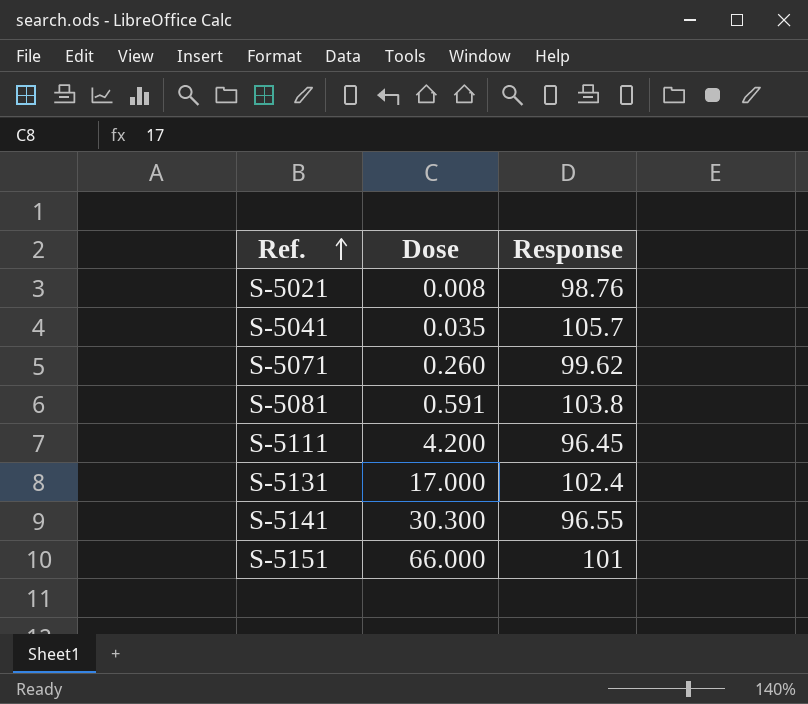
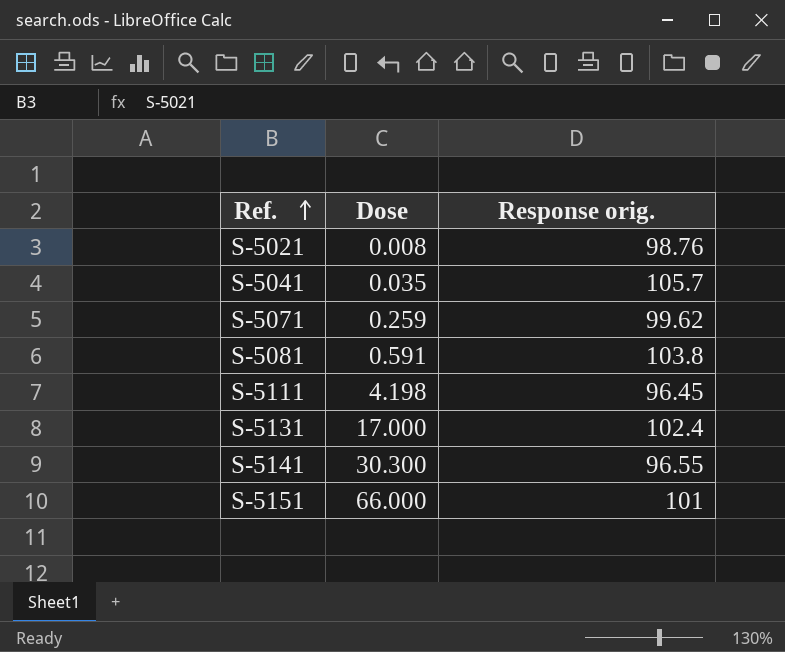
column name: Response -> Response orig.
S-5071 | Dose: 0.260 -> 0.259
S-5111 | Dose: 4.200 -> 4.198

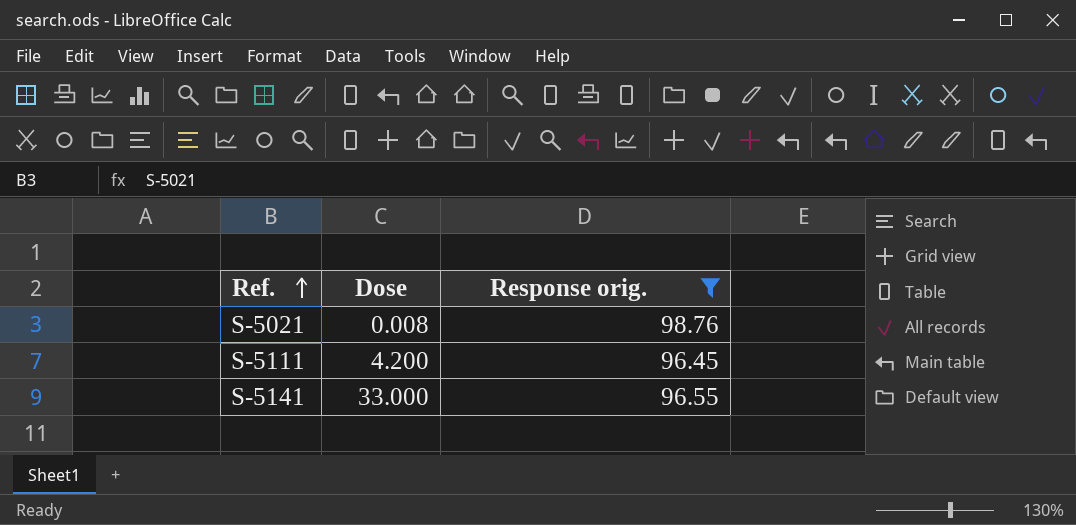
filter: none -> Response orig. <= 98.76
S-5111 | Dose: 4.198 -> 4.200
S-5141 | Dose: 30.300 -> 33.000

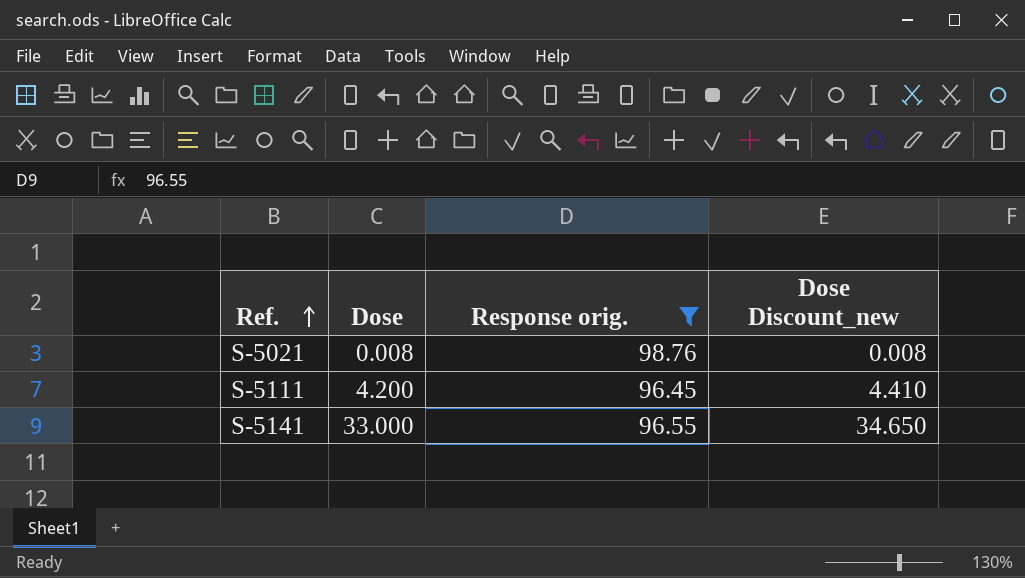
column Dose Discount_new | formula: none -> [Dose] * 1.05

